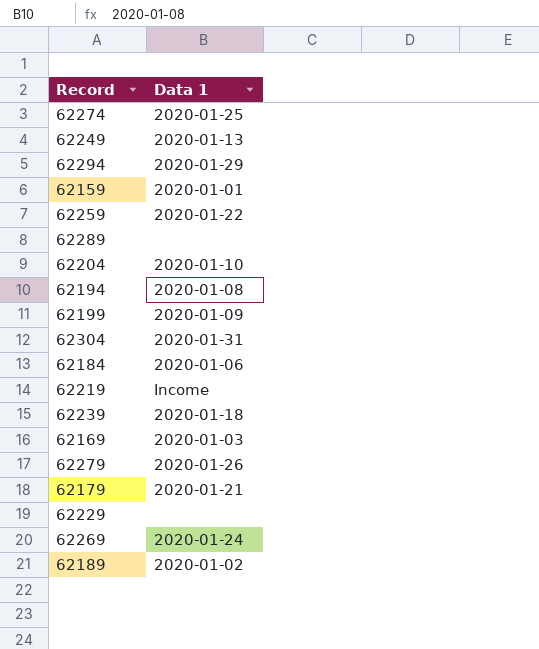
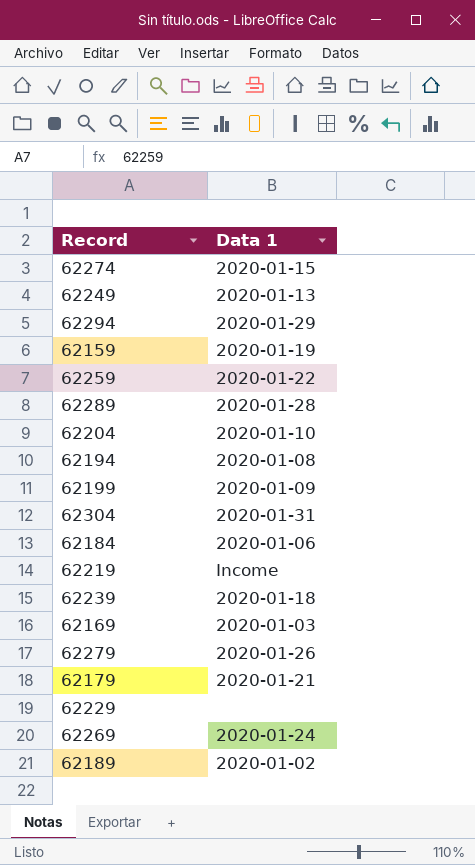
62274 | Data 1: 2020-01-25 -> 2020-01-15
62159 | Data 1: 2020-01-01 -> 2020-01-19
62289 | Data 1: none -> 2020-01-28

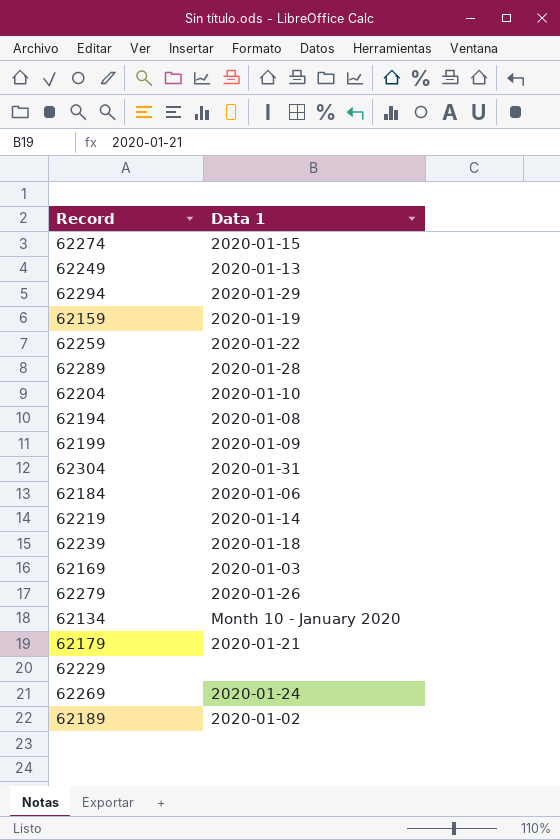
62219 | Data 1: Income -> 2020-01-14
row 62134: none -> Month 10 - January 2020

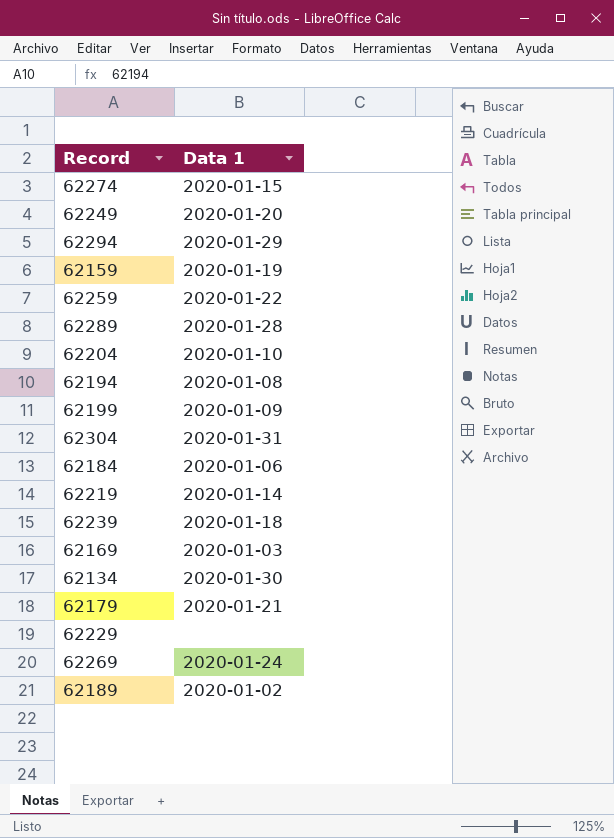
row 62279: 2020-01-26 -> none
62249 | Data 1: 2020-01-13 -> 2020-01-20
62134 | Data 1: Month 10 - January 2020 -> 2020-01-30

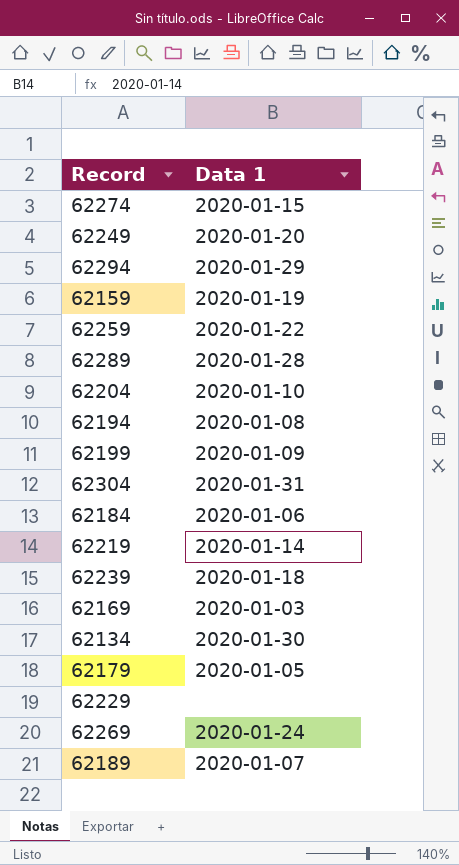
62179 | Data 1: 2020-01-21 -> 2020-01-05
62189 | Data 1: 2020-01-02 -> 2020-01-07

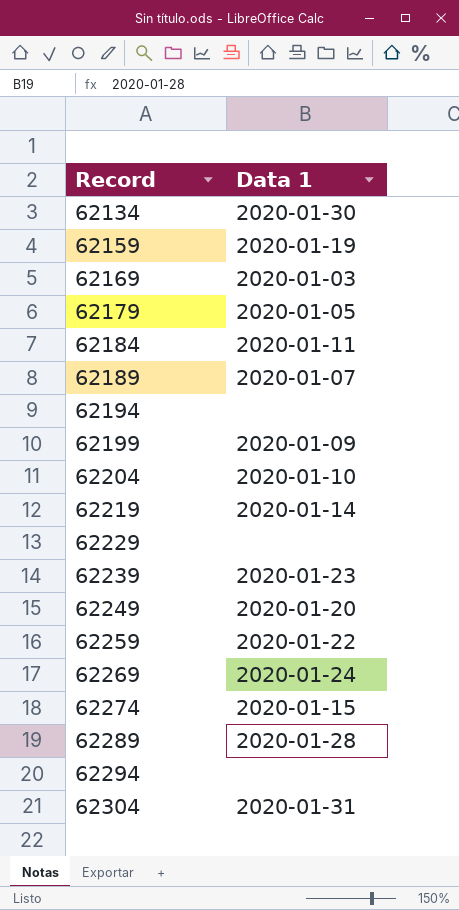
row order: none -> Record ascending
62184 | Data 1: 2020-01-06 -> 2020-01-11
62194 | Data 1: 2020-01-08 -> none
62239 | Data 1: 2020-01-18 -> 2020-01-23
62294 | Data 1: 2020-01-29 -> none

